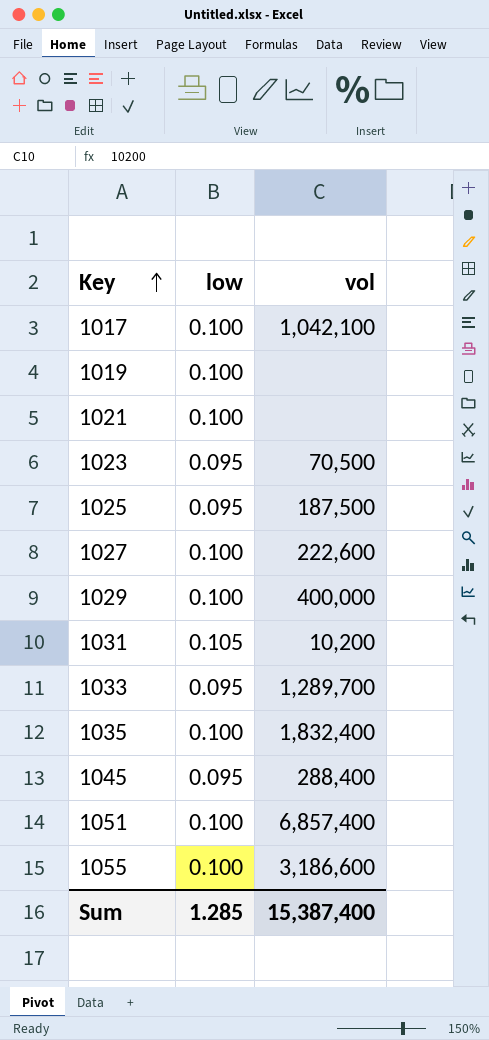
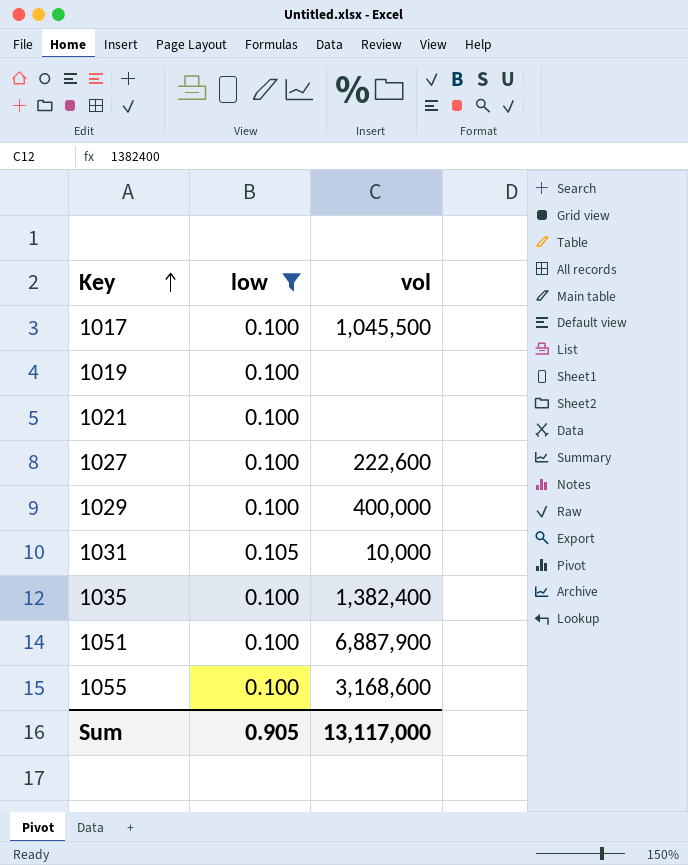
filter: none -> low != 0.095
1017 | vol: 1,042,100 -> 1,045,500
1031 | vol: 10,200 -> 10,000
1035 | vol: 1,832,400 -> 1,382,400
1051 | vol: 6,857,400 -> 6,887,900
1055 | vol: 3,186,600 -> 3,168,600
Sum | low: 1.285 -> 0.905
Sum | vol: 15,387,400 -> 13,117,000

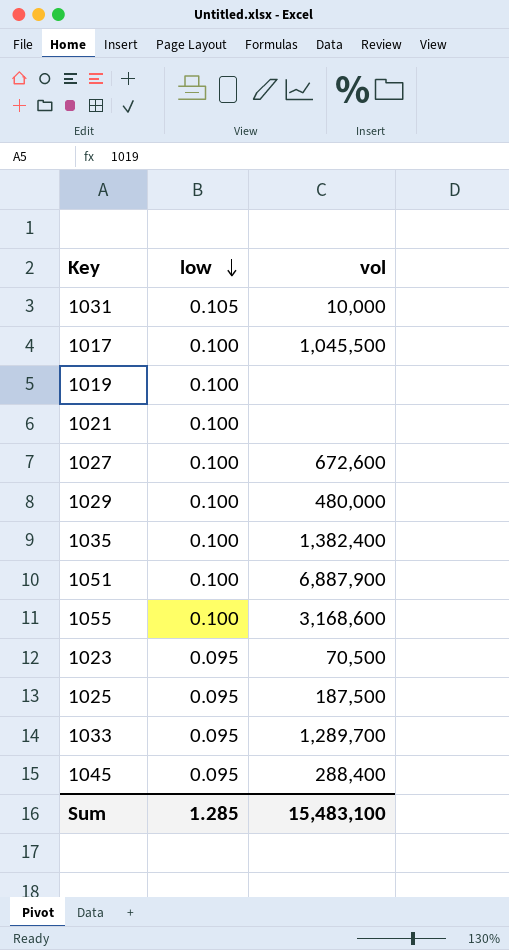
filter: low != 0.095 -> none
row order: Key ascending -> low descending
1027 | vol: 222,600 -> 672,600
1029 | vol: 400,000 -> 480,000
Sum | low: 0.905 -> 1.285
Sum | vol: 13,117,000 -> 15,483,100

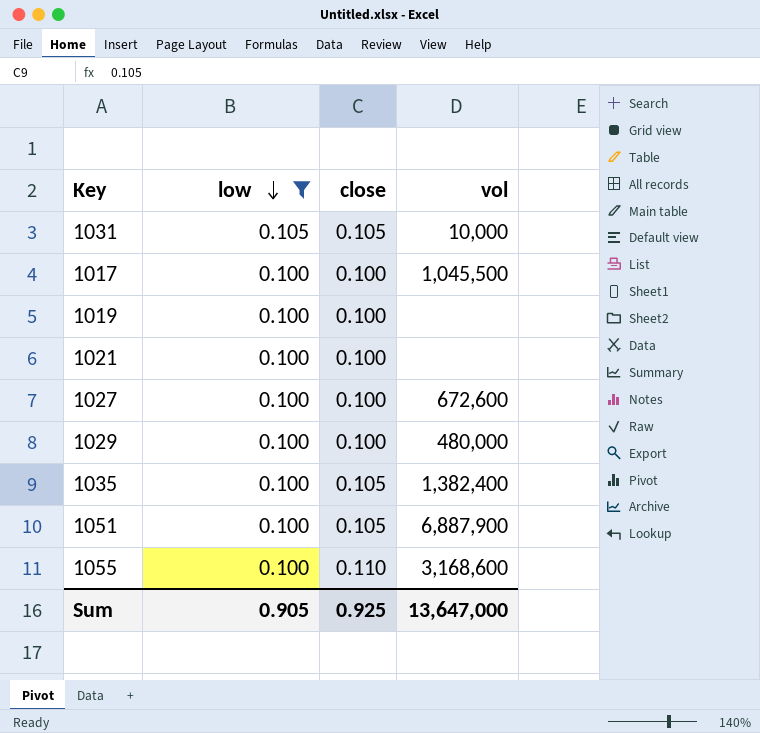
filter: none -> low != 0.095
column close | position: none -> 3
Sum | low: 1.285 -> 0.905
Sum | vol: 15,483,100 -> 13,647,000

